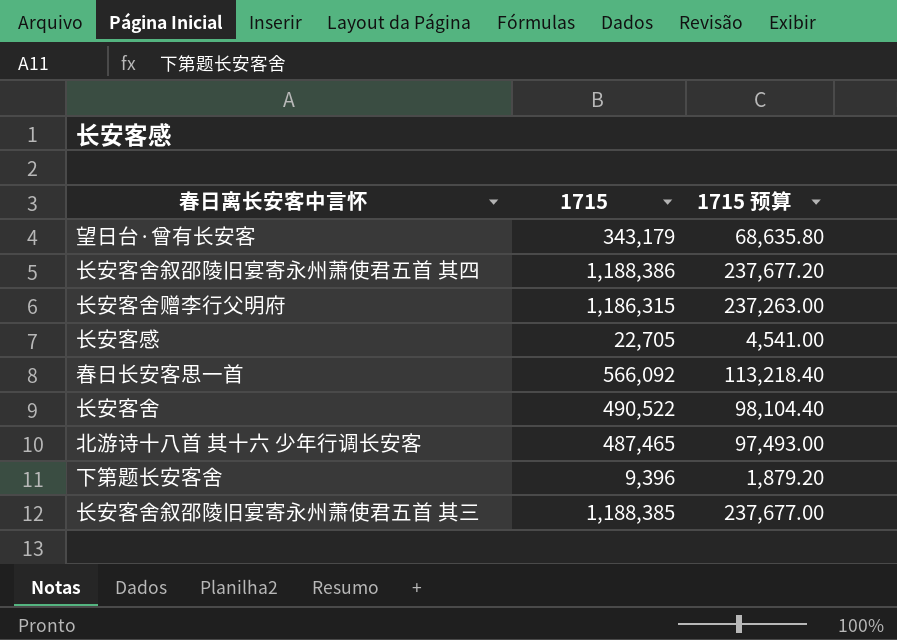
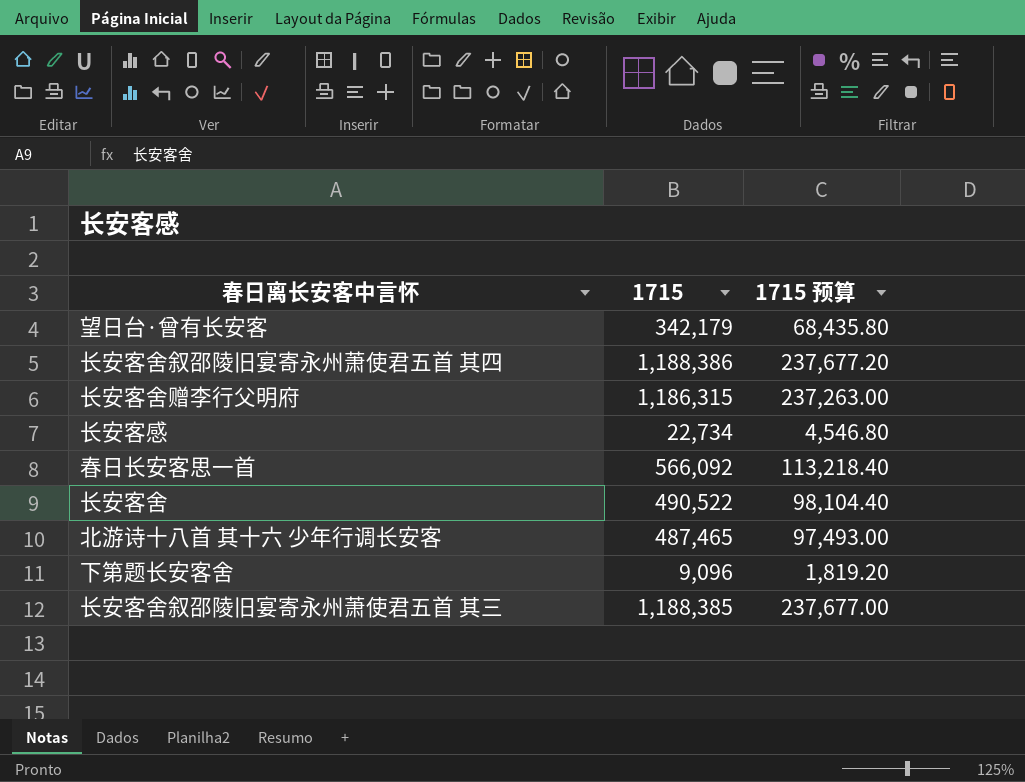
望日台·曾有长安客 | 1715: 343,179 -> 342,179
望日台·曾有长安客 | 1715 预算: 68,635.80 -> 68,435.80
长安客感 | 1715: 22,705 -> 22,734
长安客感 | 1715 预算: 4,541.00 -> 4,546.80
下第题长安客舍 | 1715: 9,396 -> 9,096
下第题长安客舍 | 1715 预算: 1,879.20 -> 1,819.20

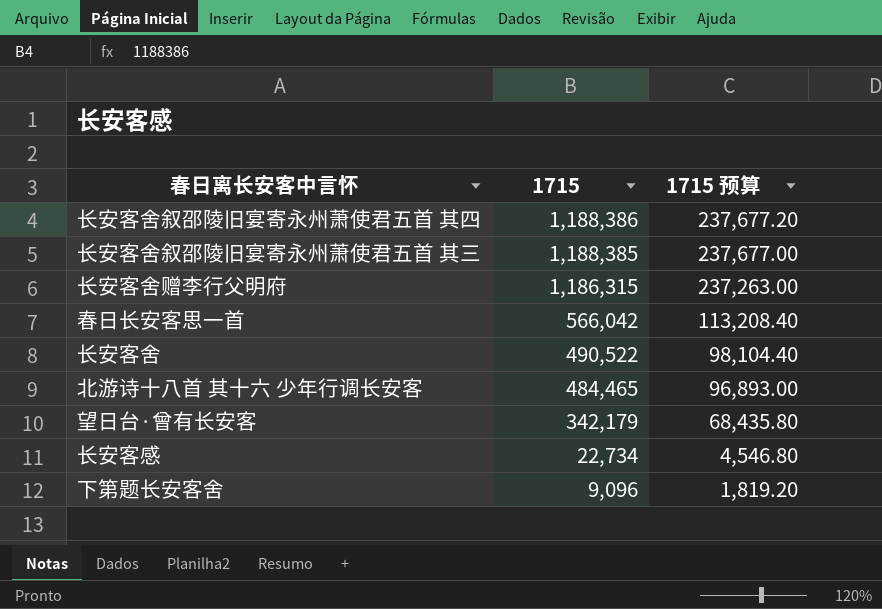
row order: none -> 1715 descending
春日长安客思一首 | 1715: 566,092 -> 566,042
春日长安客思一首 | 1715 预算: 113,218.40 -> 113,208.40
北游诗十八首 其十六 少年行调长安客 | 1715: 487,465 -> 484,465
北游诗十八首 其十六 少年行调长安客 | 1715 预算: 97,493.00 -> 96,893.00

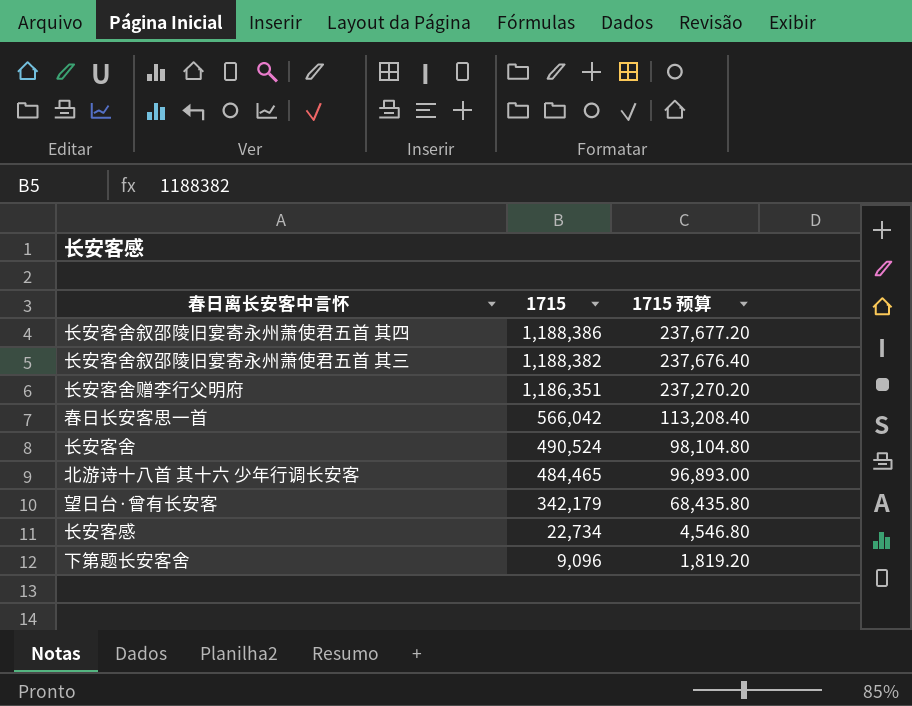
长安客舍叙邵陵旧宴寄永州萧使君五首 其三 | 1715: 1,188,385 -> 1,188,382
长安客舍叙邵陵旧宴寄永州萧使君五首 其三 | 1715 预算: 237,677.00 -> 237,676.40
长安客舍赠李行父明府 | 1715: 1,186,315 -> 1,186,351
长安客舍赠李行父明府 | 1715 预算: 237,263.00 -> 237,270.20
长安客舍 | 1715: 490,522 -> 490,524
长安客舍 | 1715 预算: 98,104.40 -> 98,104.80

